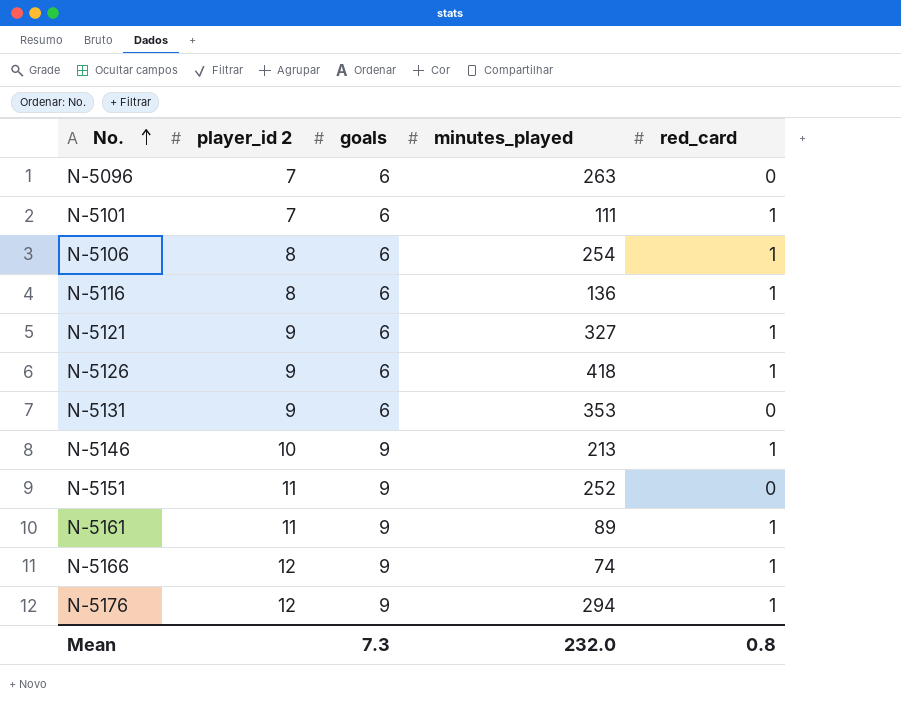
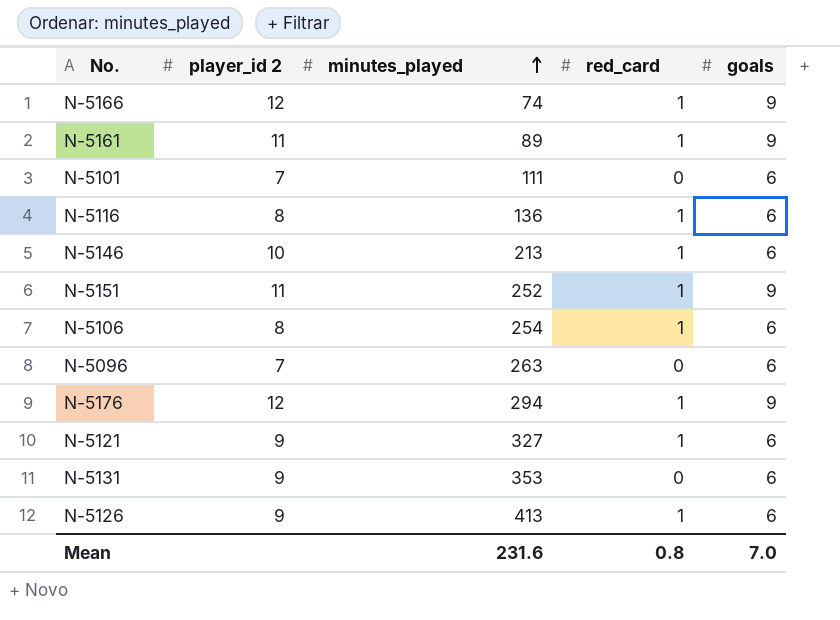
row order: No. ascending -> minutes_played ascending
column goals | position: 3 -> 5
N-5101 | red_card: 1 -> 0
N-5146 | goals: 9 -> 6
N-5151 | red_card: 0 -> 1
N-5126 | minutes_played: 418 -> 413
Mean | minutes_played: 232.0 -> 231.6
Mean | goals: 7.3 -> 7.0

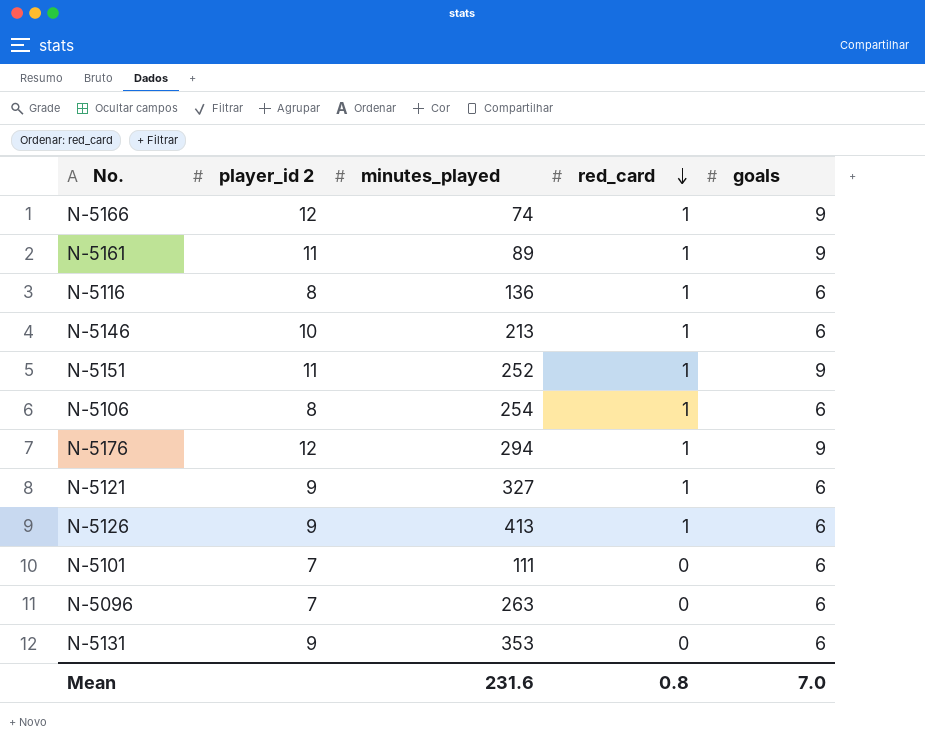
row order: minutes_played ascending -> red_card descending

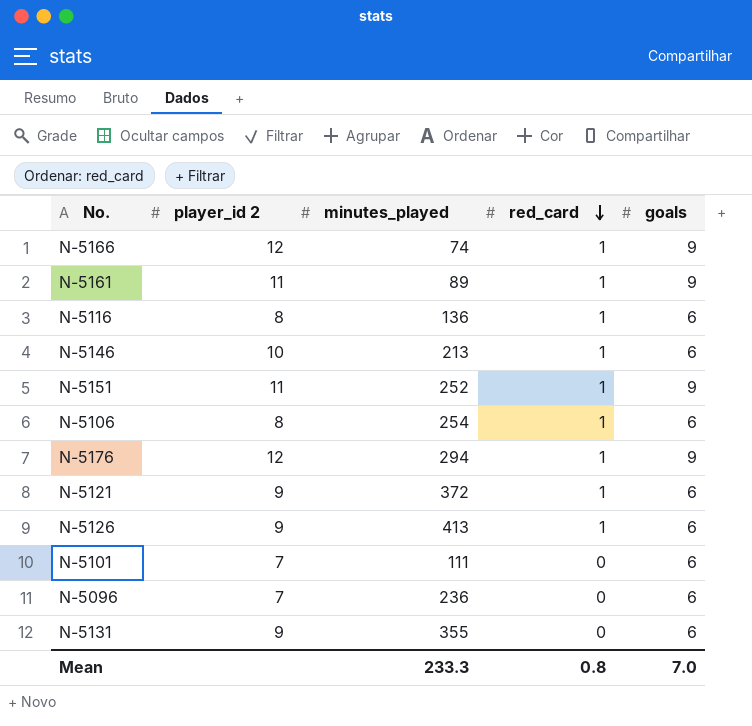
N-5121 | minutes_played: 327 -> 372
N-5096 | minutes_played: 263 -> 236
N-5131 | minutes_played: 353 -> 355
Mean | minutes_played: 231.6 -> 233.3

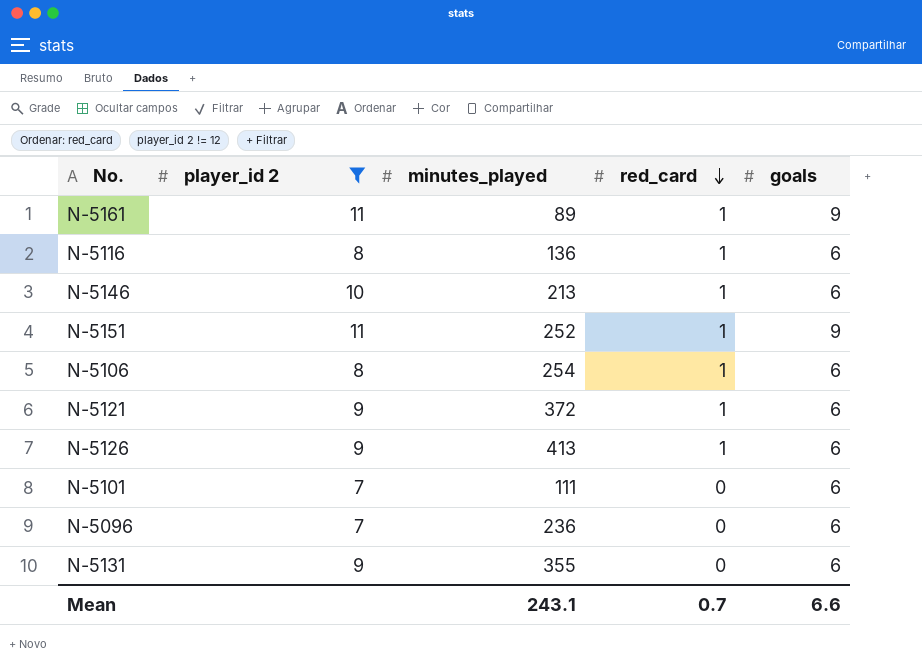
filter: none -> player_id 2 != 12
Mean | minutes_played: 233.3 -> 243.1
Mean | red_card: 0.8 -> 0.7
Mean | goals: 7.0 -> 6.6

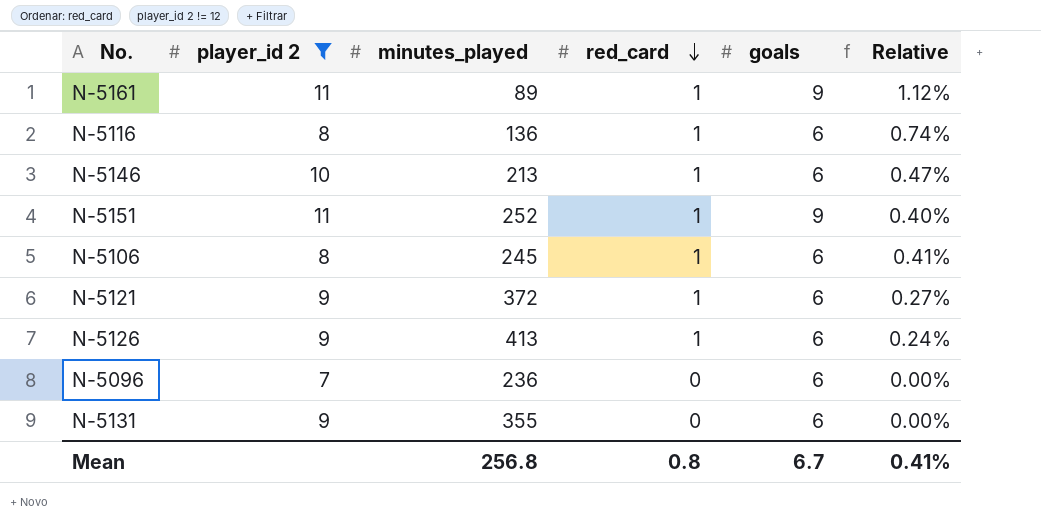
column Relative | formula: none -> [red_card] / [minutes_played]
row N-5101: 7 | 111 | 0 | 6 -> none
N-5106 | minutes_played: 254 -> 245
Mean | minutes_played: 243.1 -> 256.8
Mean | red_card: 0.7 -> 0.8
Mean | goals: 6.6 -> 6.7

